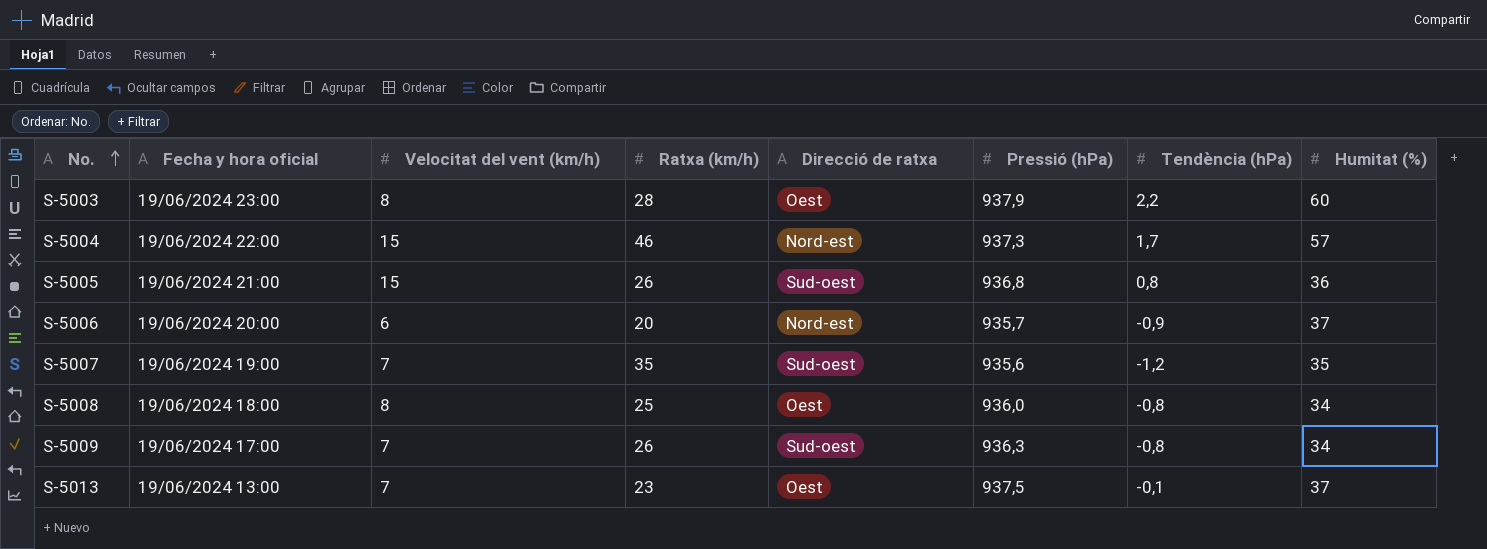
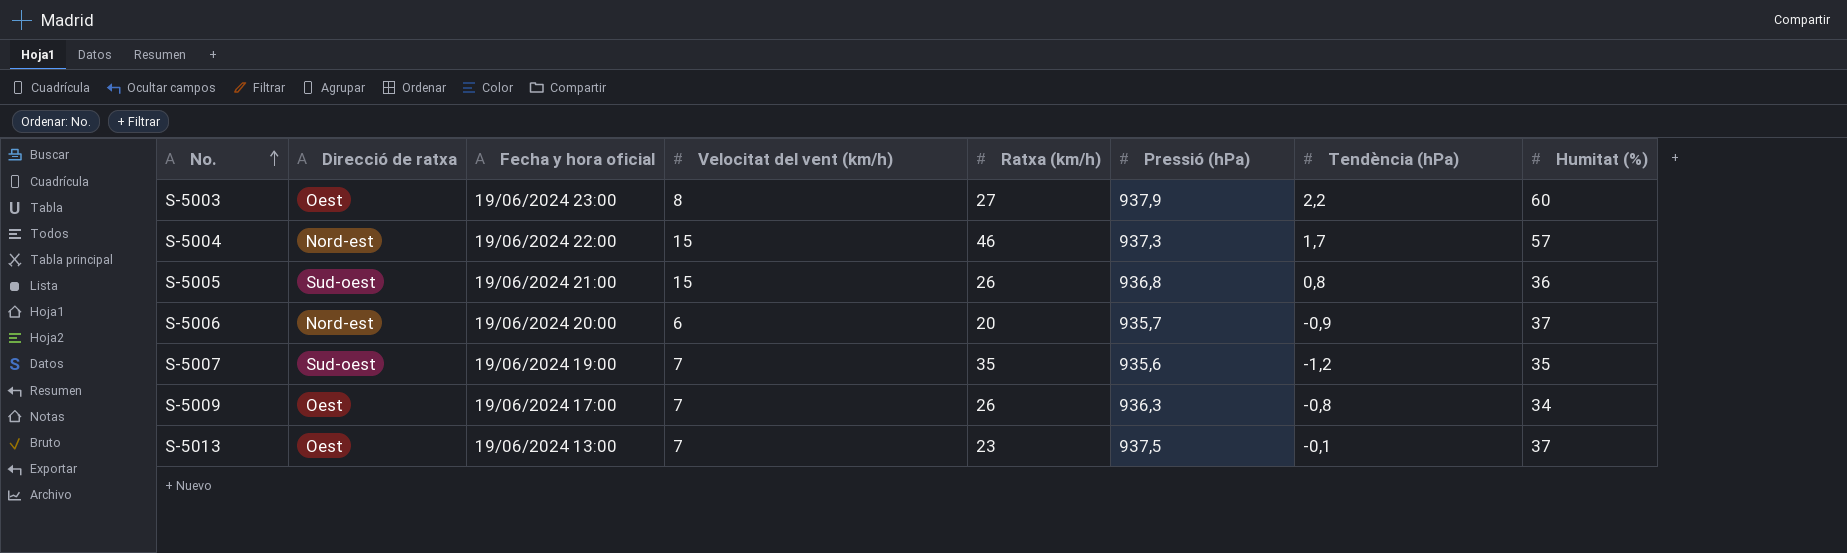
column Direcció de ratxa | position: 5 -> 2
row S-5008: 19/06/2024 18:00 | 8 | 25 | Oest | 936,0 | -0,8 | 34 -> none
S-5003 | Ratxa (km/h): 28 -> 27
S-5009 | Direcció de ratxa: Sud-oest -> Oest

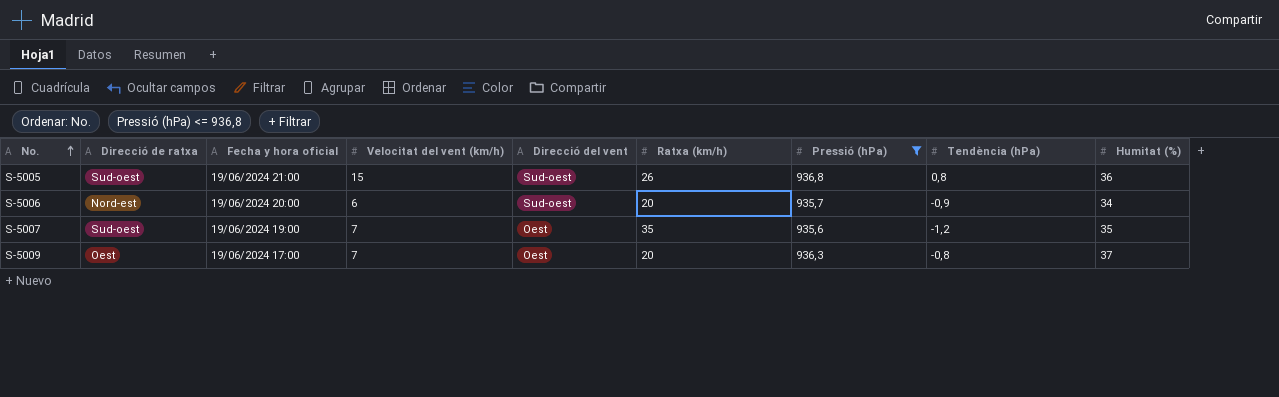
filter: none -> Pressió (hPa) <= 936,8
column Direcció del vent | position: none -> 5
S-5006 | Humitat (%): 37 -> 34
S-5009 | Ratxa (km/h): 26 -> 20
S-5009 | Humitat (%): 34 -> 37

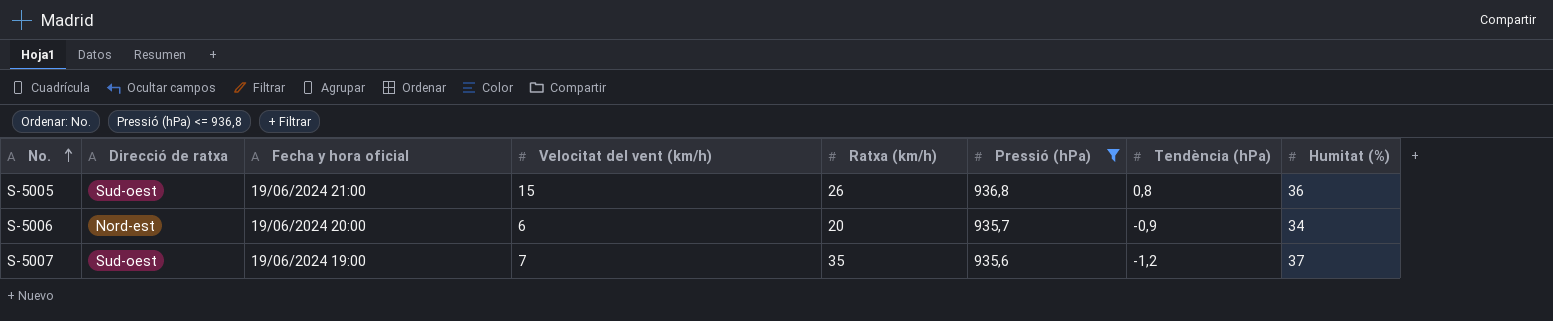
column Direcció del vent | position: 5 -> none
row S-5009: Oest | 19/06/2024 17:00 | 7 | Oest | 20 | 936,3 | -0,8 | 37 -> none
S-5007 | Humitat (%): 35 -> 37

